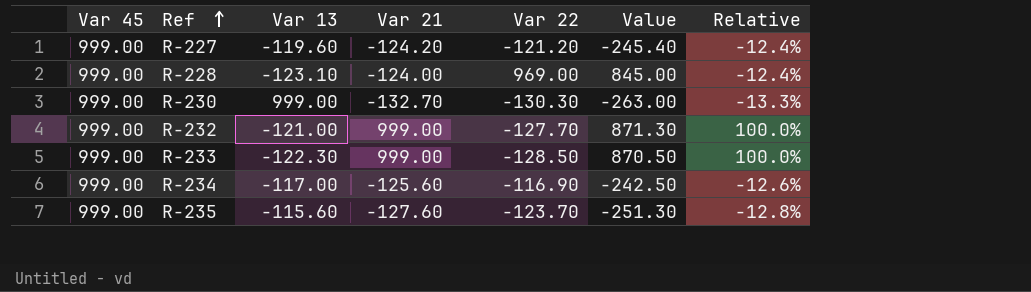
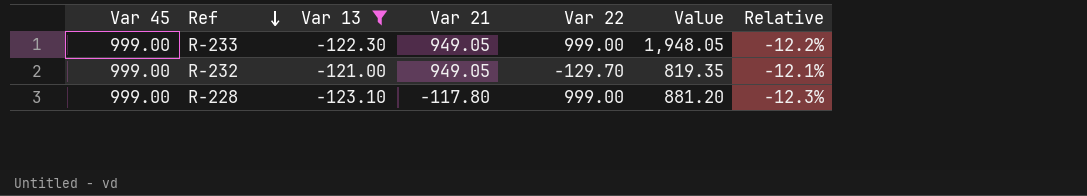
filter: none -> Var 13 <= -121.00
row order: Ref ascending -> Ref descending
column Relative | formula: [Var 21] / [Var 45] -> [Var 13] / [Var 45]
R-233 | Var 21: 999.00 -> 949.05
R-233 | Var 22: -128.50 -> 999.00
R-233 | Value: 870.50 -> 1,948.05
R-232 | Var 21: 999.00 -> 949.05
R-232 | Var 22: -127.70 -> -129.70
R-232 | Value: 871.30 -> 819.35
R-228 | Var 21: -124.00 -> -117.80
R-228 | Var 22: 969.00 -> 999.00
R-228 | Value: 845.00 -> 881.20

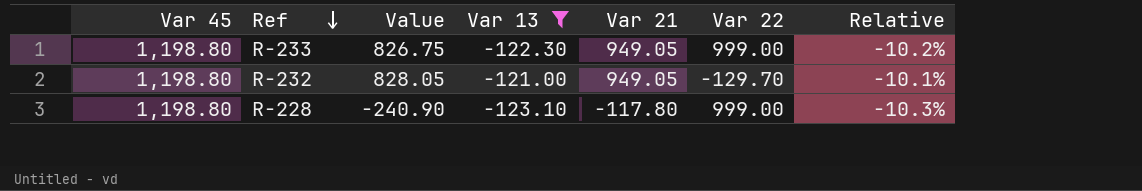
column Value | formula: [Var 21] + [Var 22] -> [Var 13] + [Var 21]
column Value | position: 6 -> 3
R-233 | Var 45: 999.00 -> 1,198.80
R-233 | Relative: -12.2% -> -10.2%
R-232 | Var 45: 999.00 -> 1,198.80
R-232 | Relative: -12.1% -> -10.1%
R-228 | Var 45: 999.00 -> 1,198.80
R-228 | Relative: -12.3% -> -10.3%

